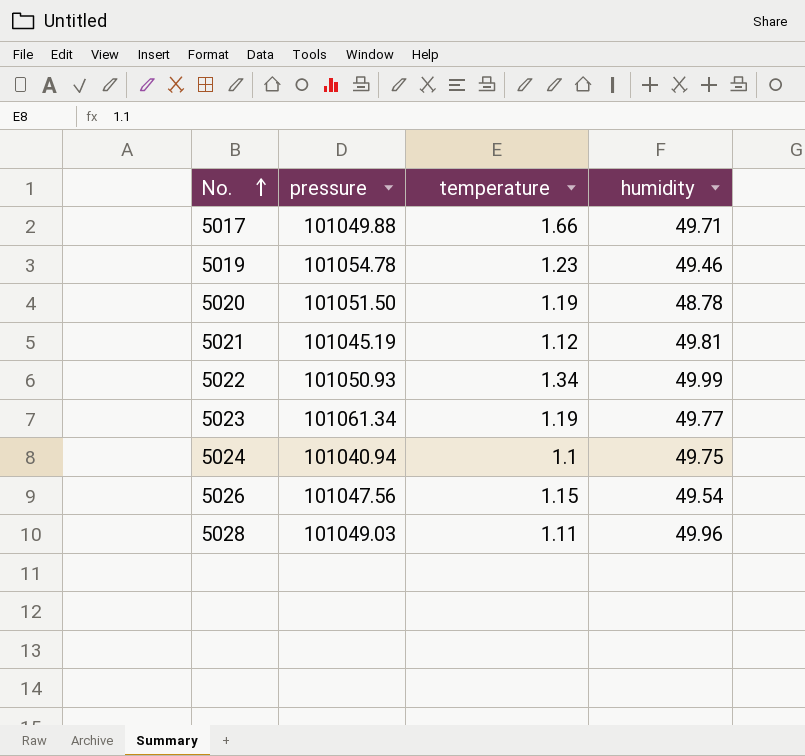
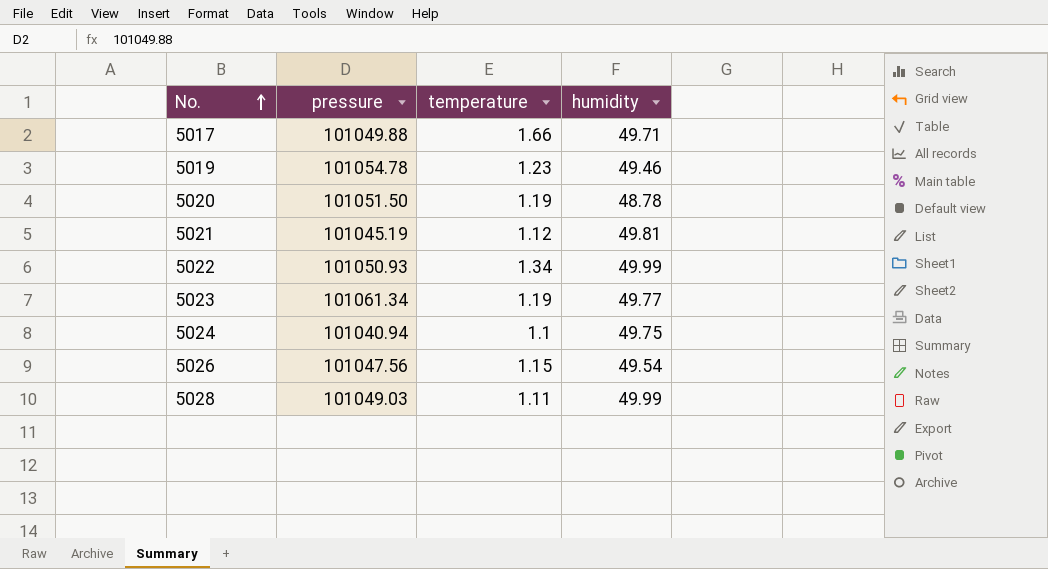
5028 | humidity: 49.96 -> 49.99

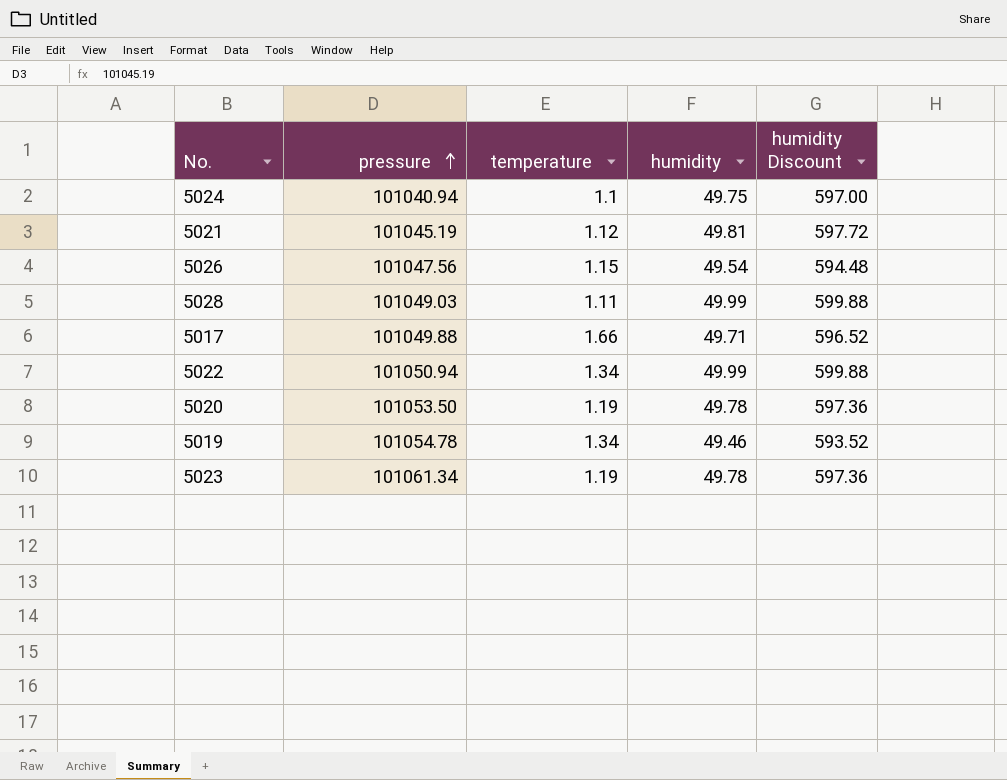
row order: No. ascending -> pressure ascending
column humidity Discount | formula: none -> [humidity] * 12
5022 | pressure: 101050.93 -> 101050.94
5020 | pressure: 101051.50 -> 101053.50
5020 | humidity: 48.78 -> 49.78
5019 | temperature: 1.23 -> 1.34
5023 | humidity: 49.77 -> 49.78

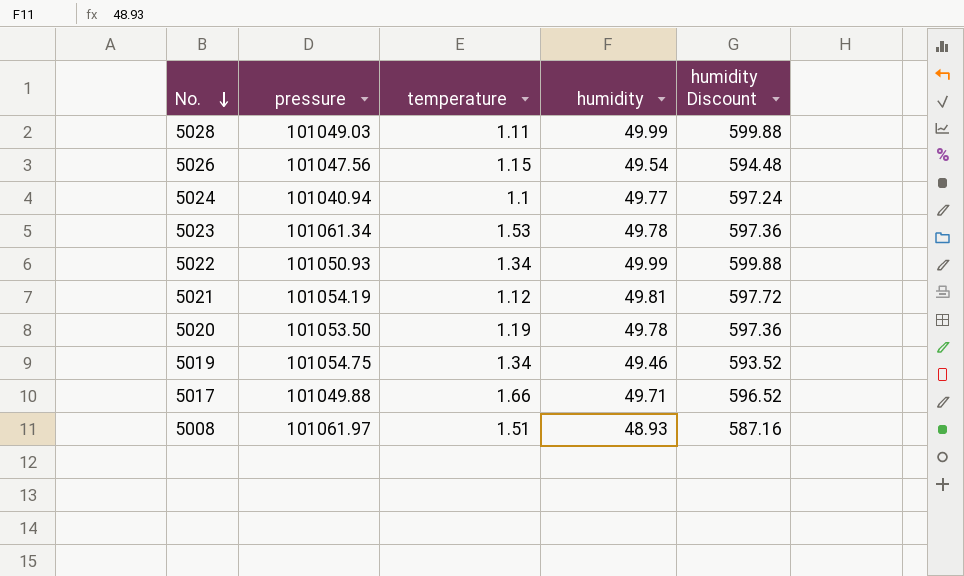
row order: pressure ascending -> No. descending
5024 | humidity: 49.75 -> 49.77
5024 | humidity Discount: 597.00 -> 597.24
5023 | temperature: 1.19 -> 1.53
5022 | pressure: 101050.94 -> 101050.93
5021 | pressure: 101045.19 -> 101054.19
5019 | pressure: 101054.78 -> 101054.75
row 5008: none -> 101061.97 | 1.51 | 48.93 | 587.16

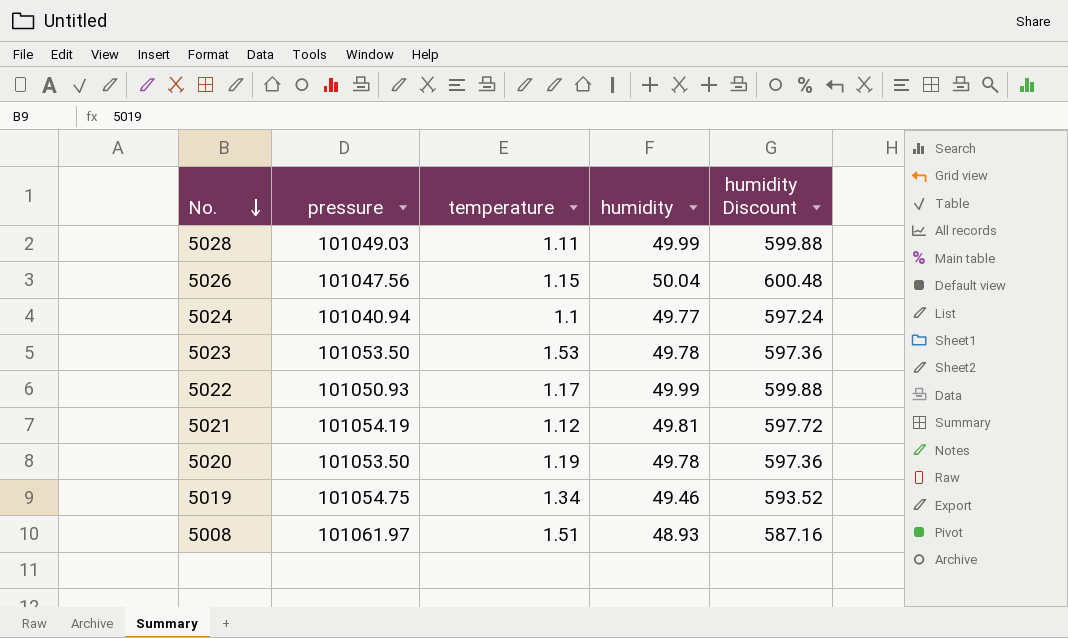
row 5017: 101049.88 | 1.66 | 49.71 | 596.52 -> none
5026 | humidity: 49.54 -> 50.04
5026 | humidity Discount: 594.48 -> 600.48
5023 | pressure: 101061.34 -> 101053.50
5022 | temperature: 1.34 -> 1.17

